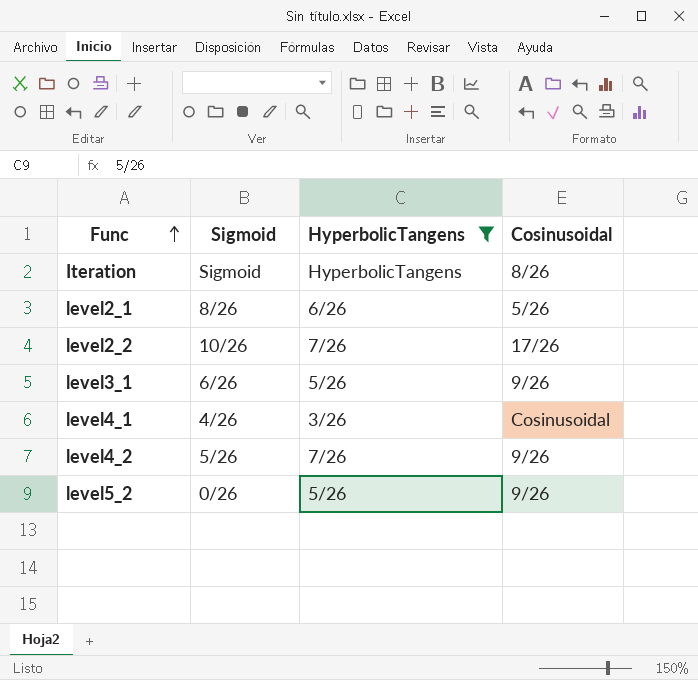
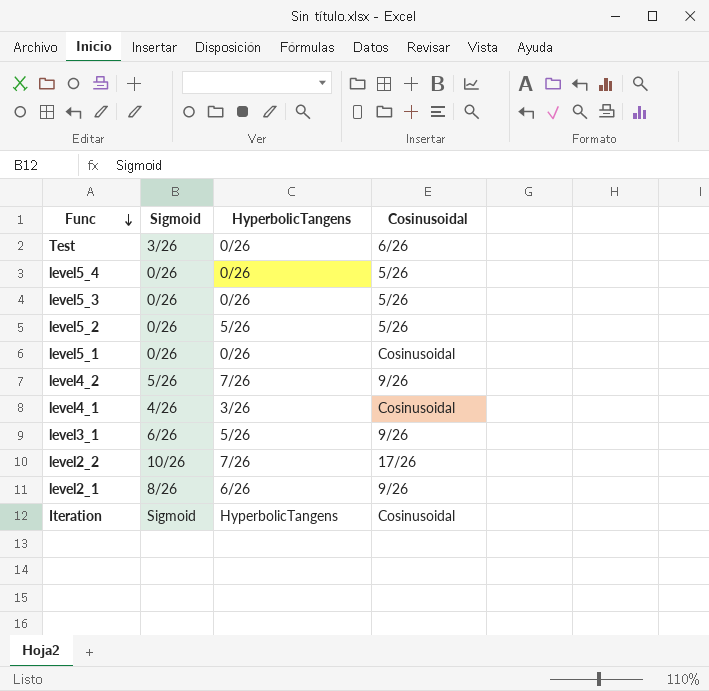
filter: HyperbolicTangens != 0/26 -> none
row order: Func ascending -> Func descending
level5_2 | Cosinusoidal: 9/26 -> 5/26
level2_1 | Cosinusoidal: 5/26 -> 9/26
Iteration | Cosinusoidal: 8/26 -> Cosinusoidal

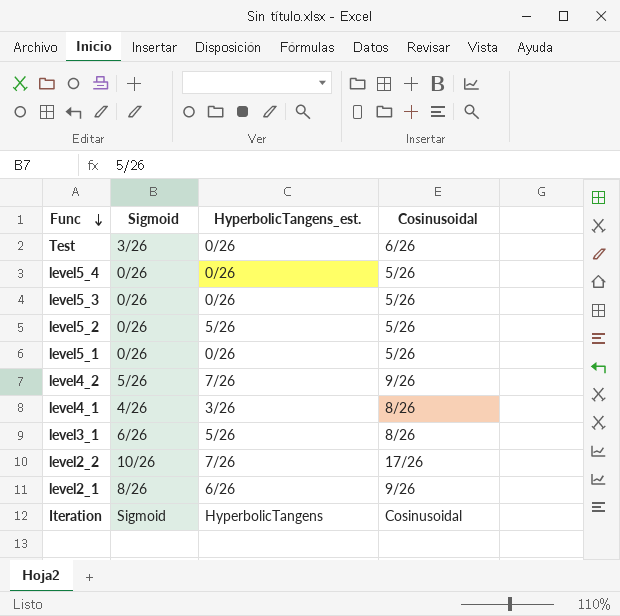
column name: HyperbolicTangens -> HyperbolicTangens_est.
level5_1 | Cosinusoidal: Cosinusoidal -> 5/26
level4_1 | Cosinusoidal: Cosinusoidal -> 8/26
level3_1 | Cosinusoidal: 9/26 -> 8/26

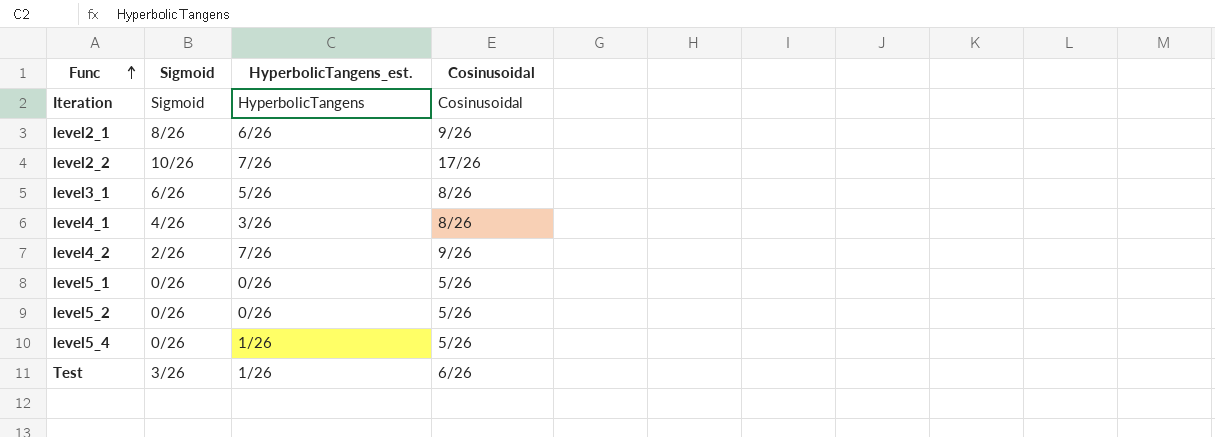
row order: Func descending -> Func ascending
row level5_3: 0/26 | 0/26 | 5/26 -> none
level4_2 | Sigmoid: 5/26 -> 2/26
level5_2 | HyperbolicTangens_est.: 5/26 -> 0/26
level5_4 | HyperbolicTangens_est.: 0/26 -> 1/26
Test | HyperbolicTangens_est.: 0/26 -> 1/26

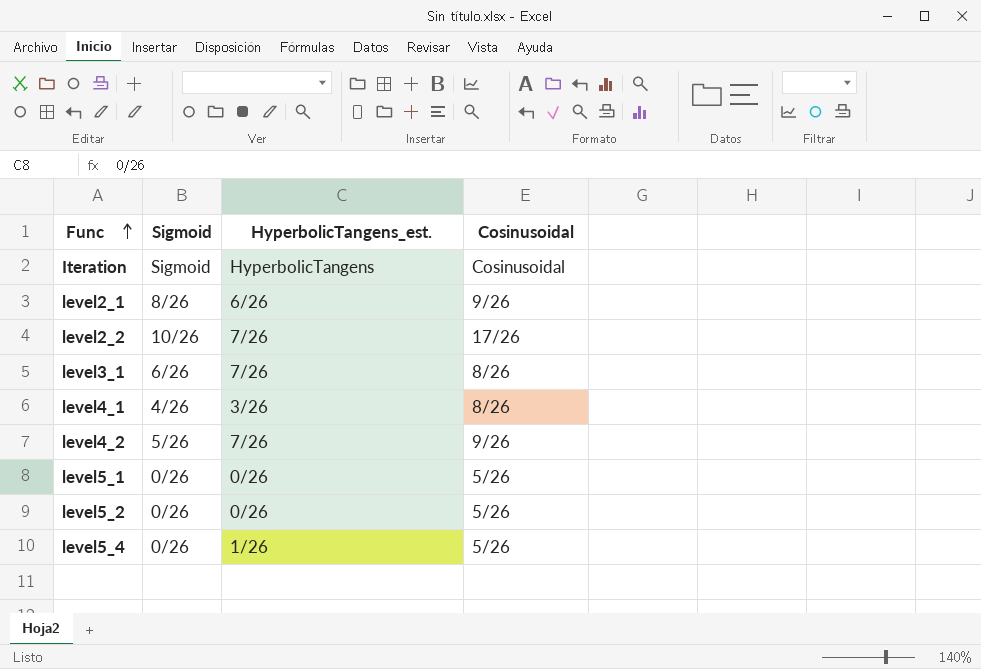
row Test: 3/26 | 1/26 | 6/26 -> none
level3_1 | HyperbolicTangens_est.: 5/26 -> 7/26
level4_2 | Sigmoid: 2/26 -> 5/26

